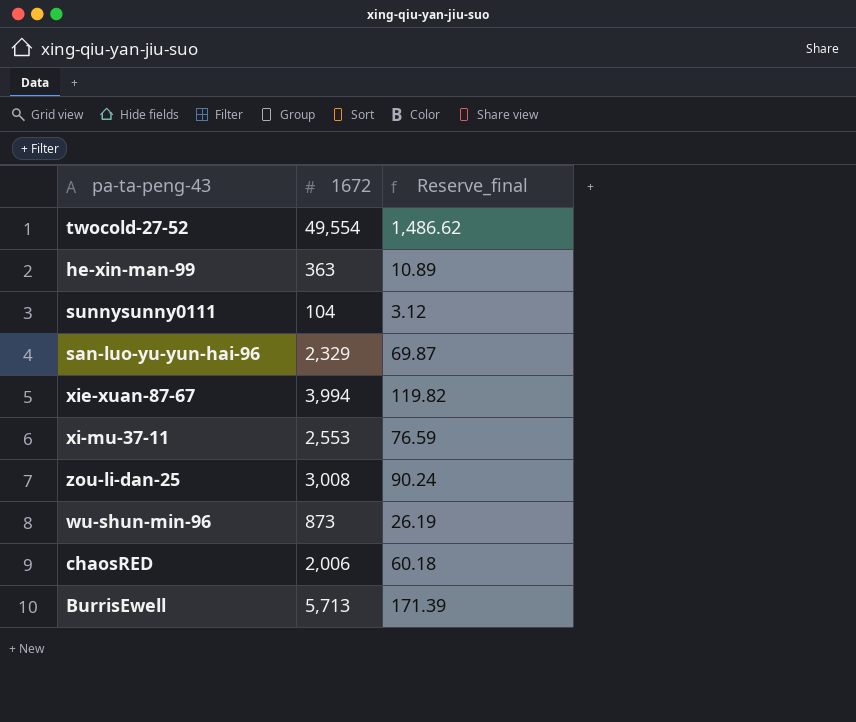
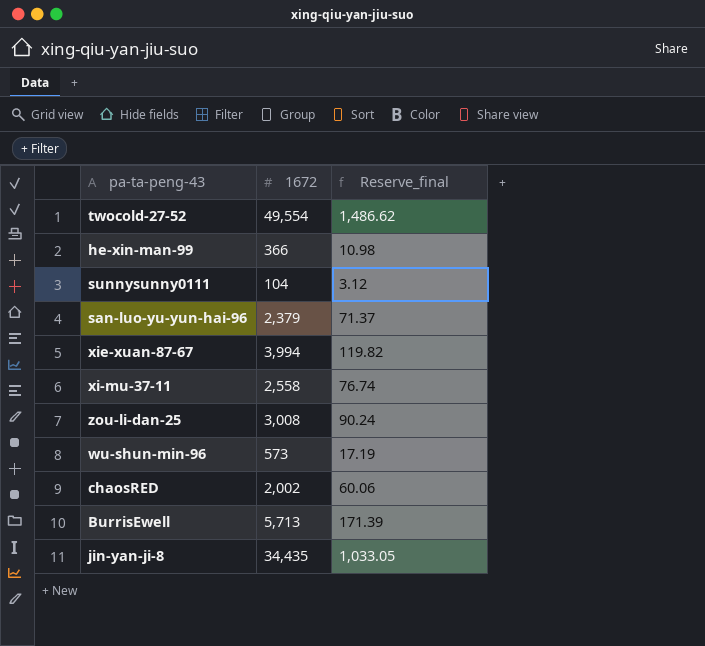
he-xin-man-99 | 1672: 363 -> 366
he-xin-man-99 | Reserve_final: 10.89 -> 10.98
san-luo-yu-yun-hai-96 | 1672: 2,329 -> 2,379
san-luo-yu-yun-hai-96 | Reserve_final: 69.87 -> 71.37
xi-mu-37-11 | 1672: 2,553 -> 2,558
xi-mu-37-11 | Reserve_final: 76.59 -> 76.74
wu-shun-min-96 | 1672: 873 -> 573
wu-shun-min-96 | Reserve_final: 26.19 -> 17.19
chaosRED | 1672: 2,006 -> 2,002
chaosRED | Reserve_final: 60.18 -> 60.06
row jin-yan-ji-8: none -> 34,435 | 1,033.05

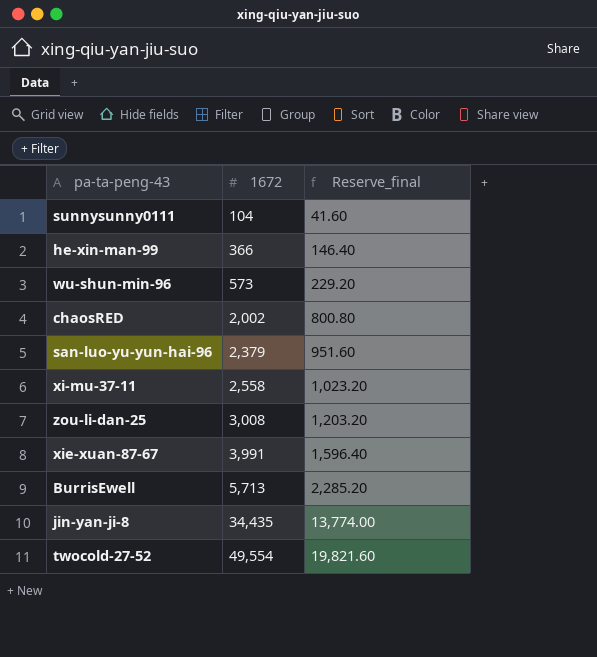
row order: none -> 1672 ascending
column Reserve_final | formula: [1672] * 0.03 -> [1672] * 0.4
xie-xuan-87-67 | 1672: 3,994 -> 3,991

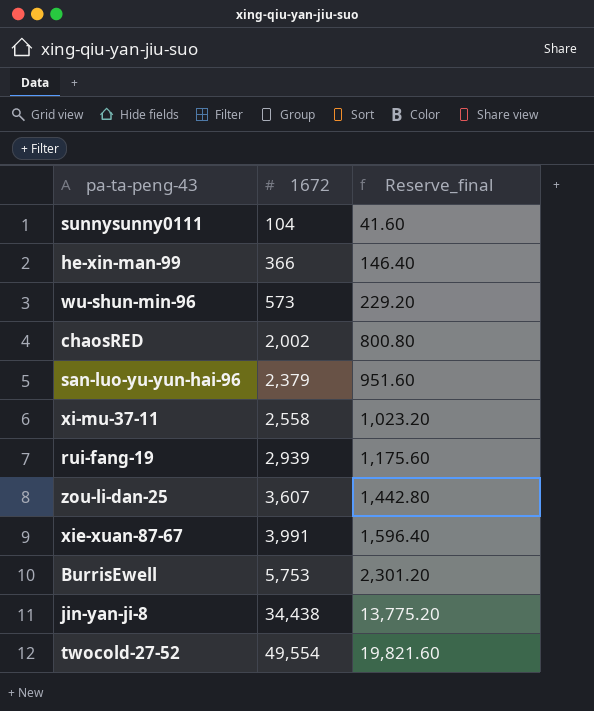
row rui-fang-19: none -> 2,939 | 1,175.60
zou-li-dan-25 | 1672: 3,008 -> 3,607
zou-li-dan-25 | Reserve_final: 1,203.20 -> 1,442.80
BurrisEwell | 1672: 5,713 -> 5,753
BurrisEwell | Reserve_final: 2,285.20 -> 2,301.20
jin-yan-ji-8 | 1672: 34,435 -> 34,438
jin-yan-ji-8 | Reserve_final: 13,774.00 -> 13,775.20

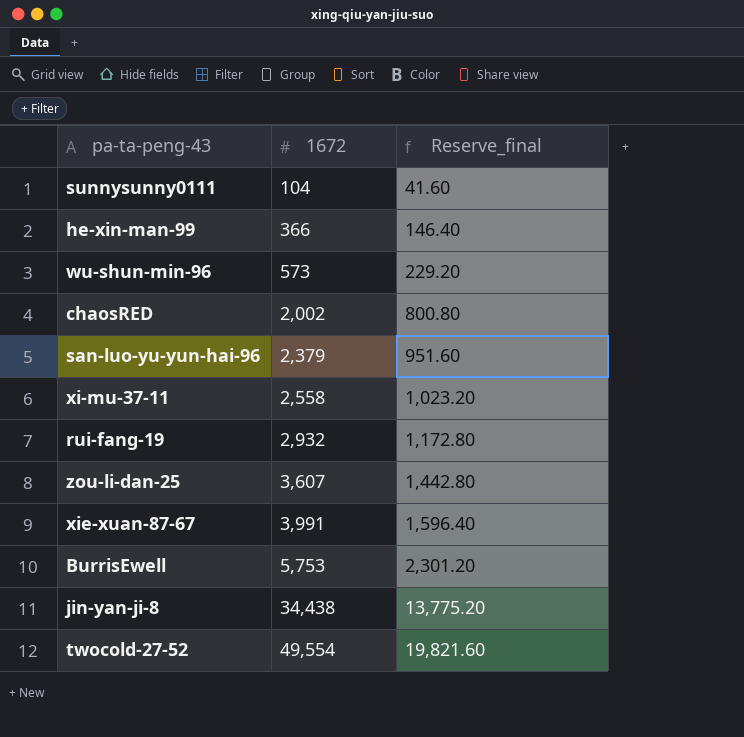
rui-fang-19 | 1672: 2,939 -> 2,932
rui-fang-19 | Reserve_final: 1,175.60 -> 1,172.80

